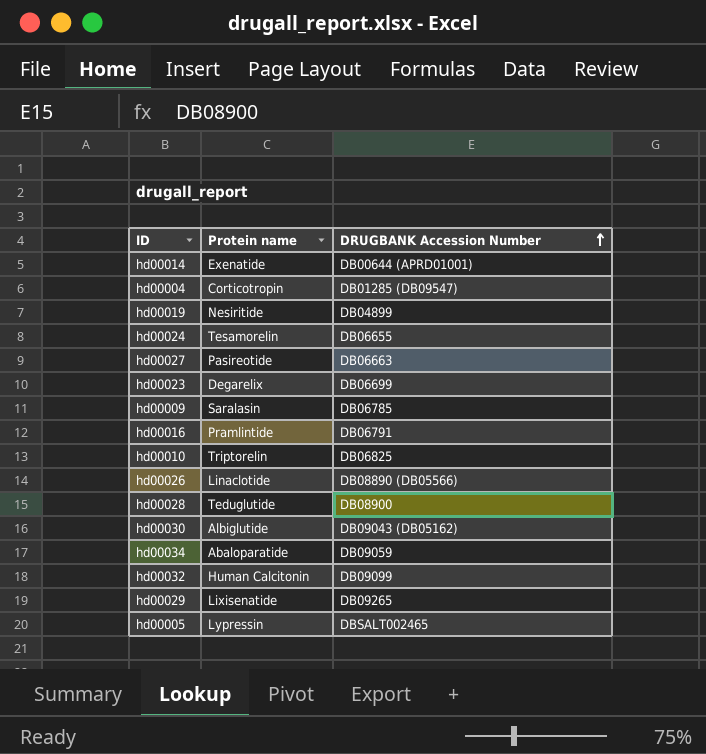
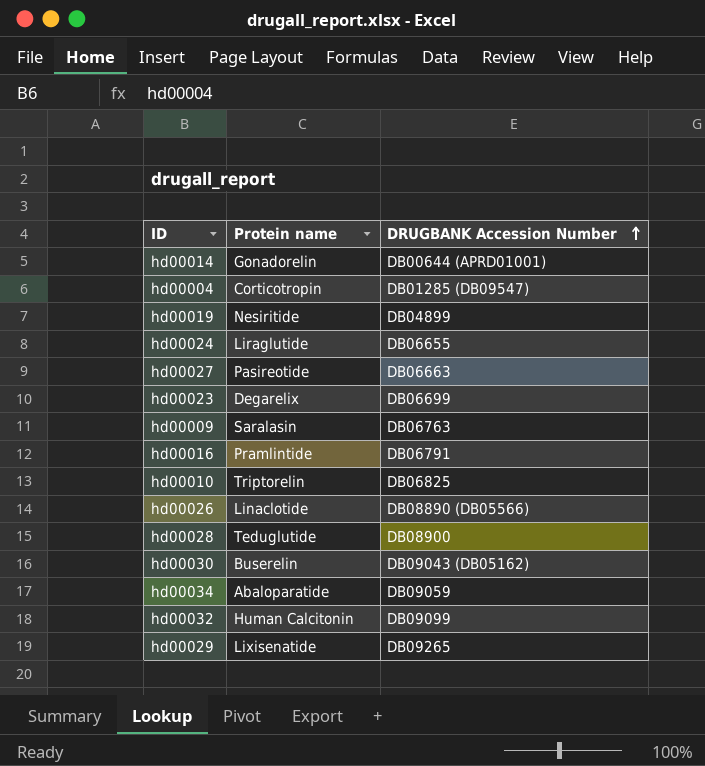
row hd00005: Lypressin | DBSALT002465 -> none
hd00014 | Protein name: Exenatide -> Gonadorelin
hd00024 | Protein name: Tesamorelin -> Liraglutide
hd00009 | DRUGBANK Accession Number: DB06785 -> DB06763
hd00030 | Protein name: Albiglutide -> Buserelin

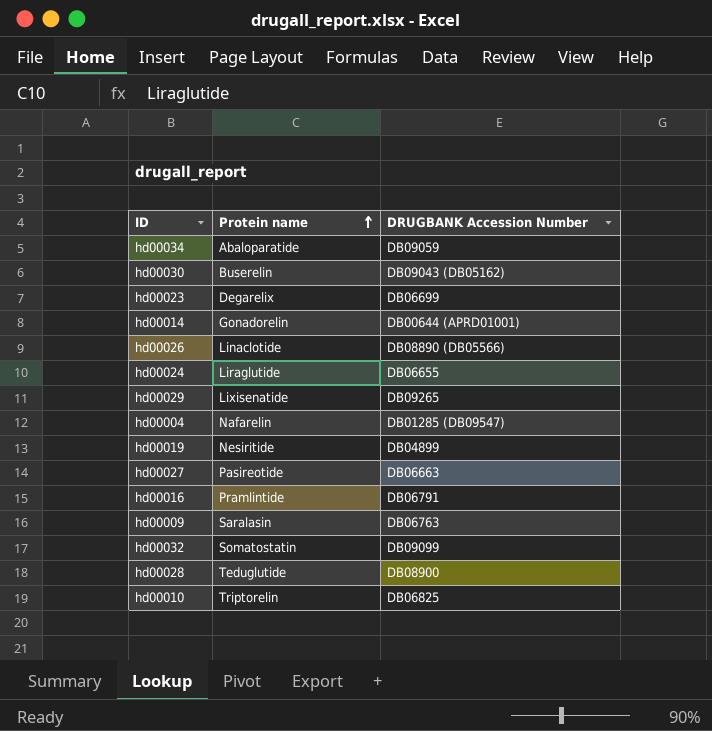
row order: DRUGBANK Accession Number ascending -> Protein name ascending
hd00004 | Protein name: Corticotropin -> Nafarelin
hd00032 | Protein name: Human Calcitonin -> Somatostatin

